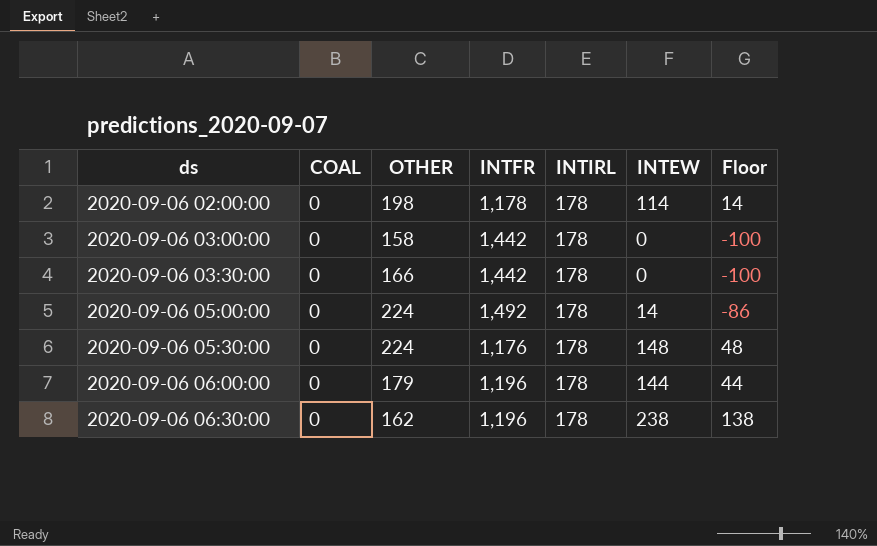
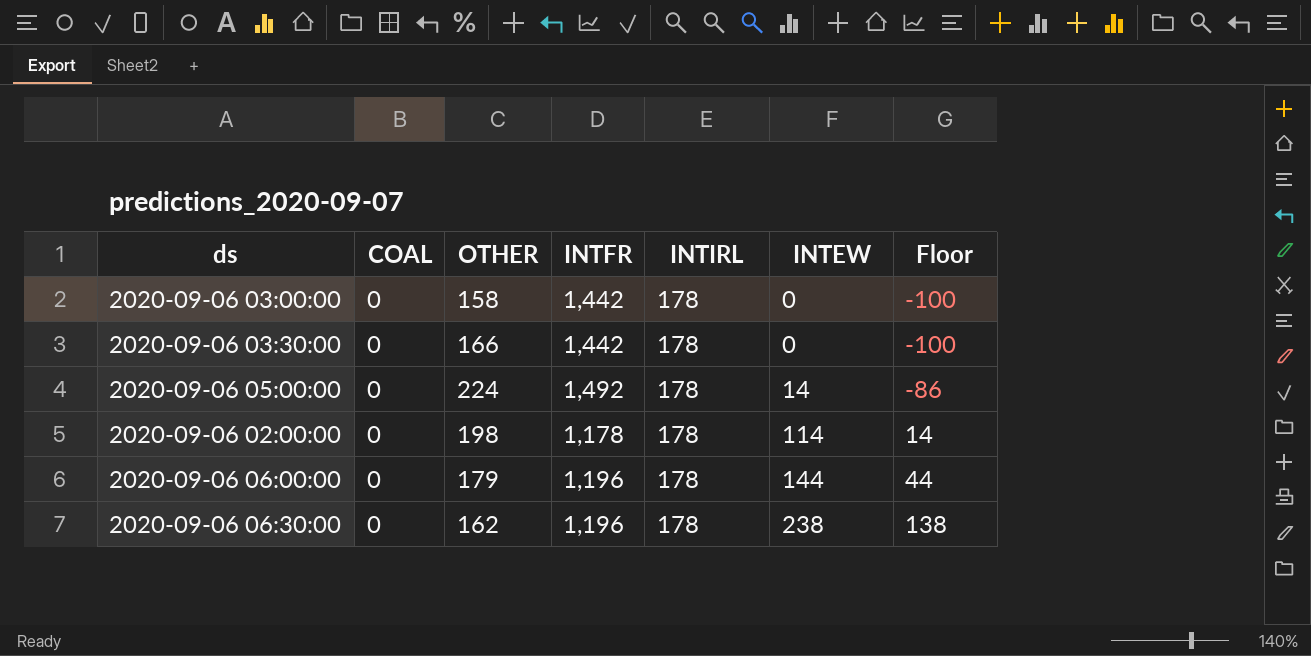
row order: ds ascending -> INTEW ascending
row 2020-09-06 05:30:00: 0 | 224 | 1,176 | 178 | 148 | 48 -> none

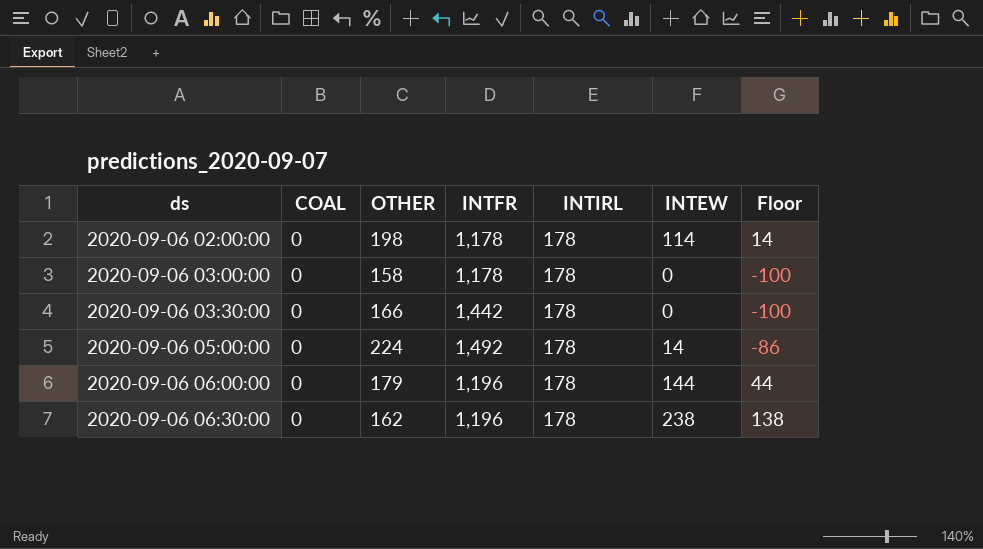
row order: INTEW ascending -> ds ascending
2020-09-06 03:00:00 | INTFR: 1,442 -> 1,178

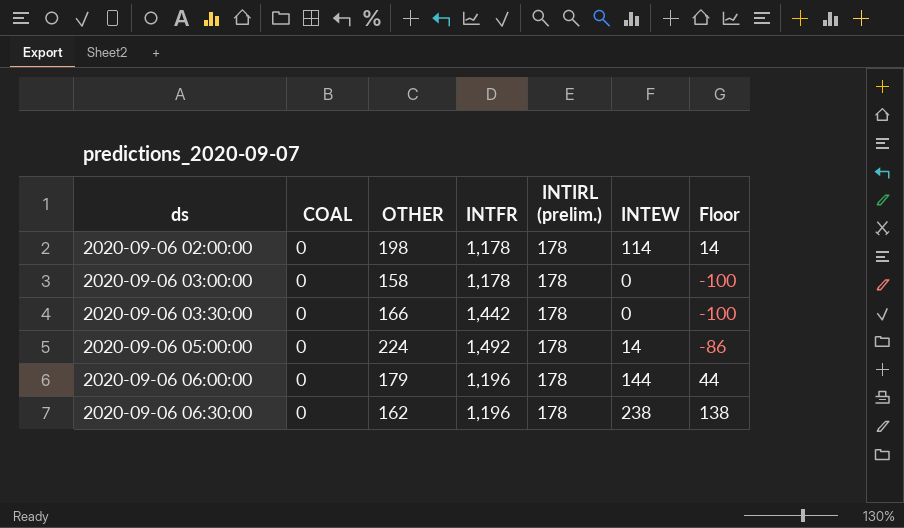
column name: INTIRL -> INTIRL (prelim.)

